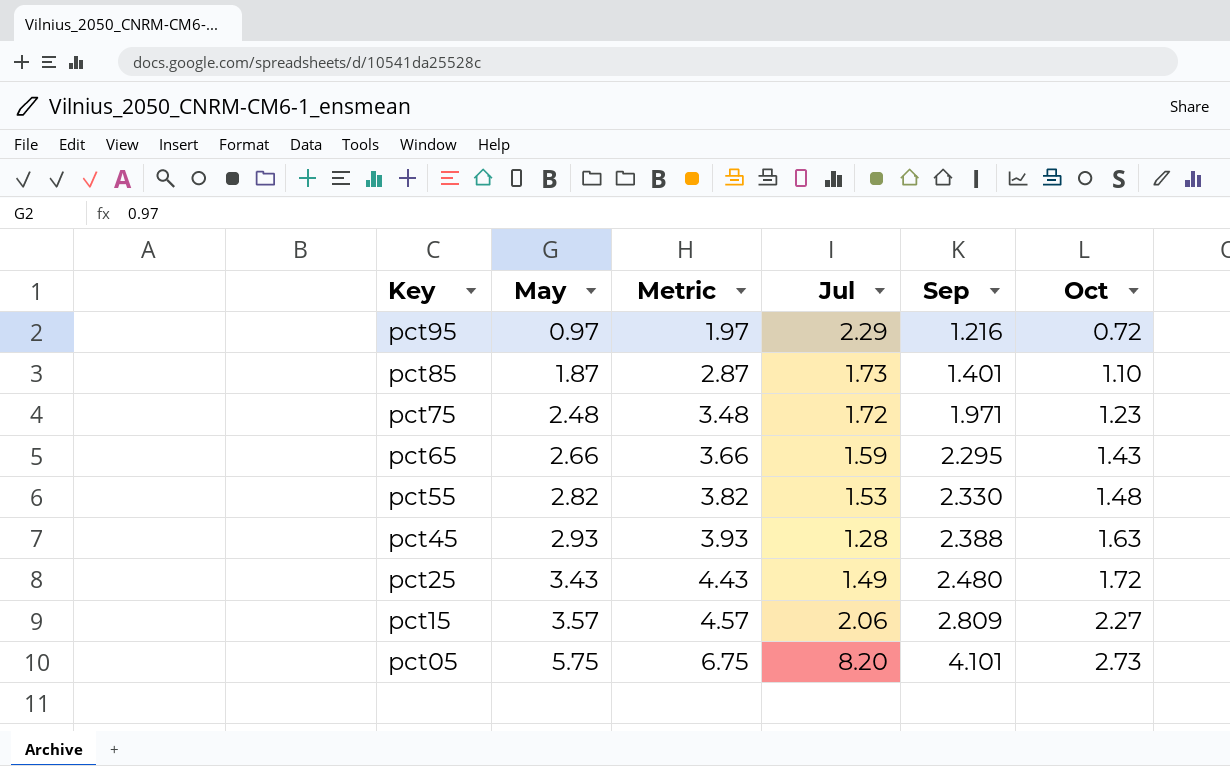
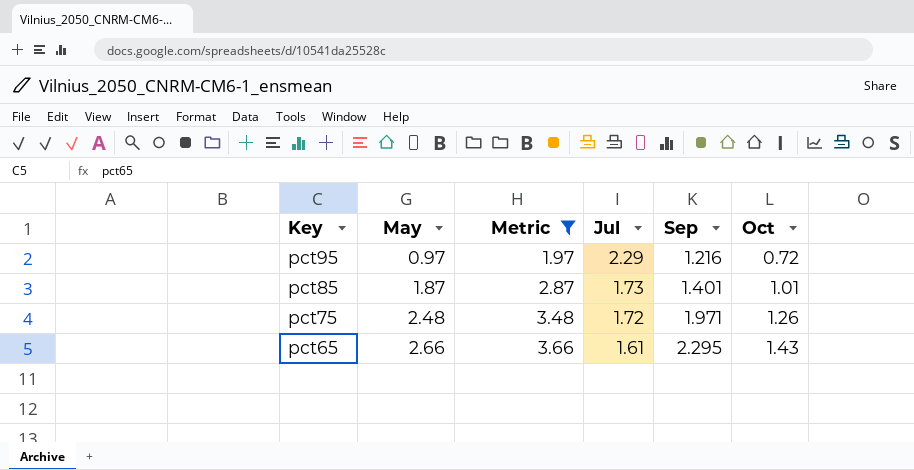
filter: none -> Metric <= 3.66
pct85 | Oct: 1.10 -> 1.01
pct75 | Oct: 1.23 -> 1.26
pct65 | Jul: 1.59 -> 1.61

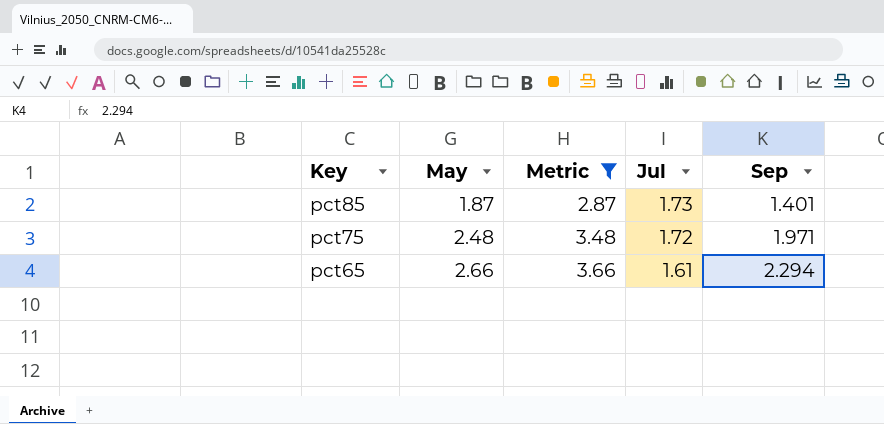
column Oct | position: 6 -> none
row pct95: 0.97 | 1.97 | 2.29 | 1.216 | 0.72 -> none
pct65 | Sep: 2.295 -> 2.294

